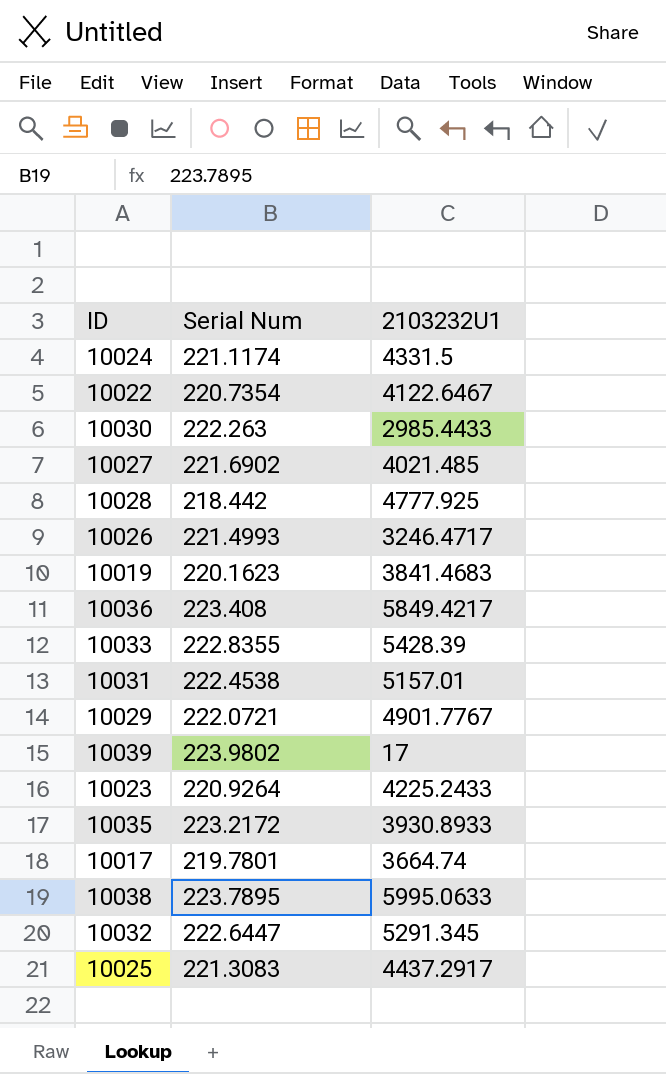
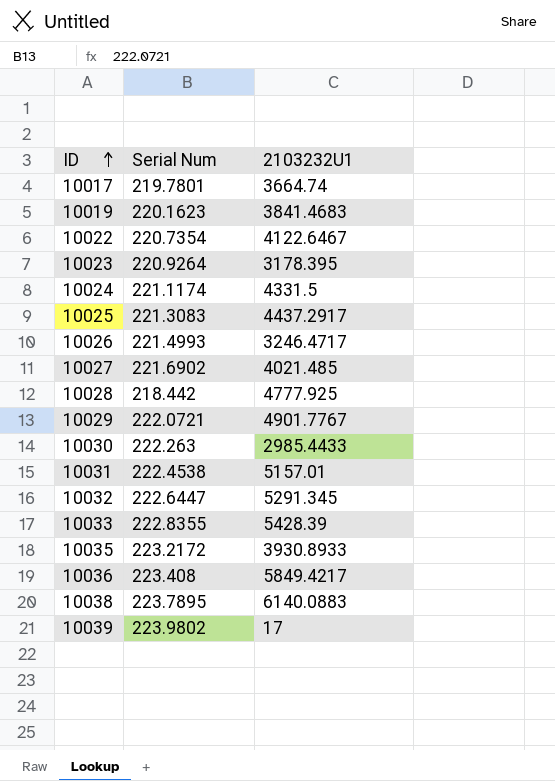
row order: none -> ID ascending
10023 | 2103232U1: 4225.2433 -> 3178.395
10038 | 2103232U1: 5995.0633 -> 6140.0883

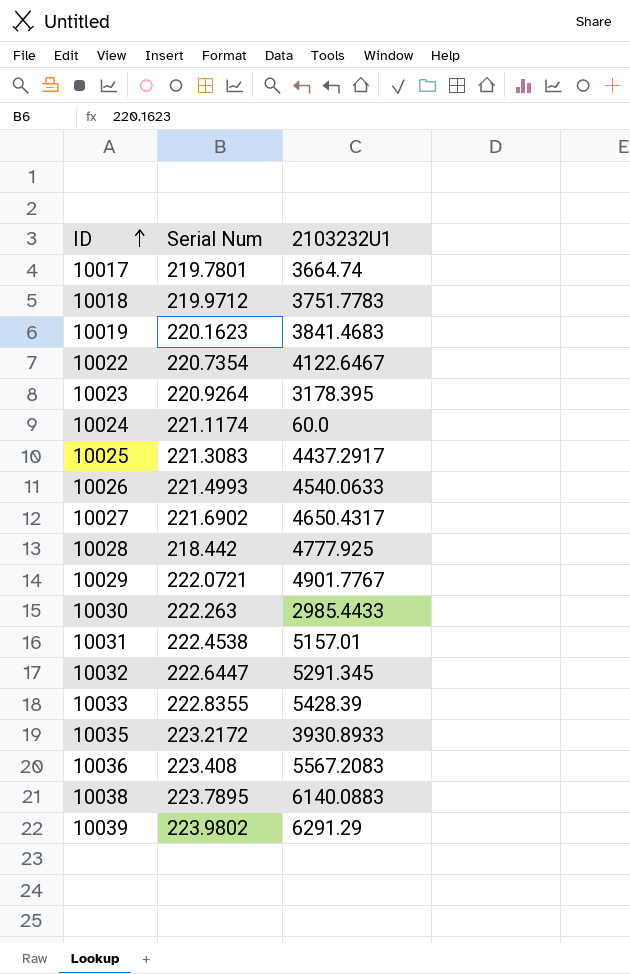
row 10018: none -> 219.9712 | 3751.7783
10024 | 2103232U1: 4331.5 -> 60.0
10026 | 2103232U1: 3246.4717 -> 4540.0633
10027 | 2103232U1: 4021.485 -> 4650.4317
10036 | 2103232U1: 5849.4217 -> 5567.2083
10039 | 2103232U1: 17 -> 6291.29

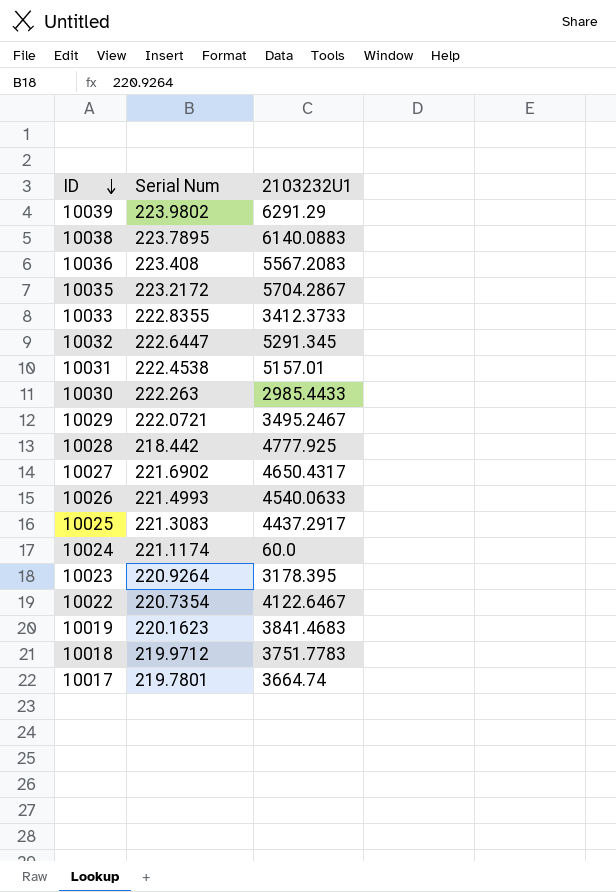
row order: ID ascending -> ID descending
10035 | 2103232U1: 3930.8933 -> 5704.2867
10033 | 2103232U1: 5428.39 -> 3412.3733
10029 | 2103232U1: 4901.7767 -> 3495.2467

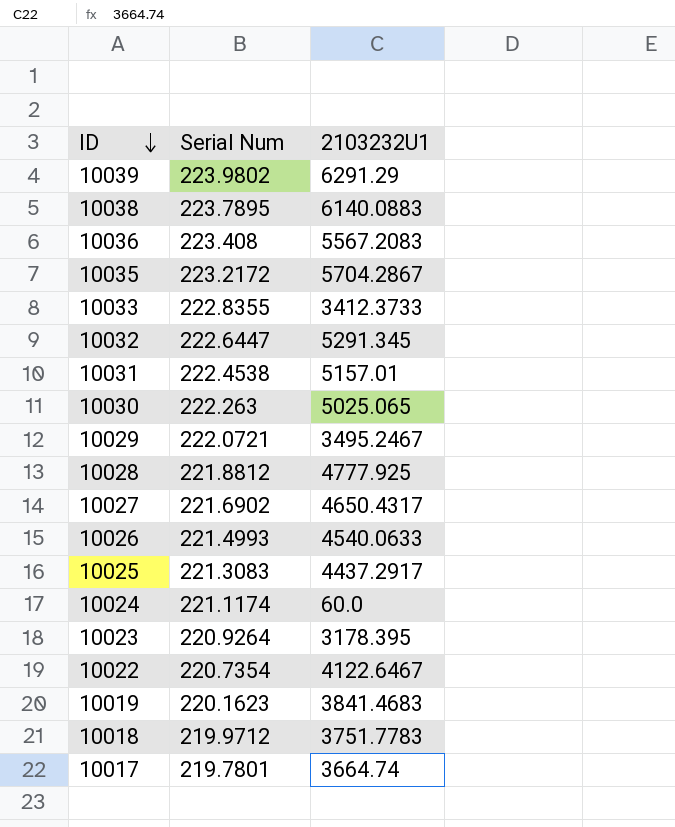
10030 | 2103232U1: 2985.4433 -> 5025.065
10028 | Serial Num: 218.442 -> 221.8812

